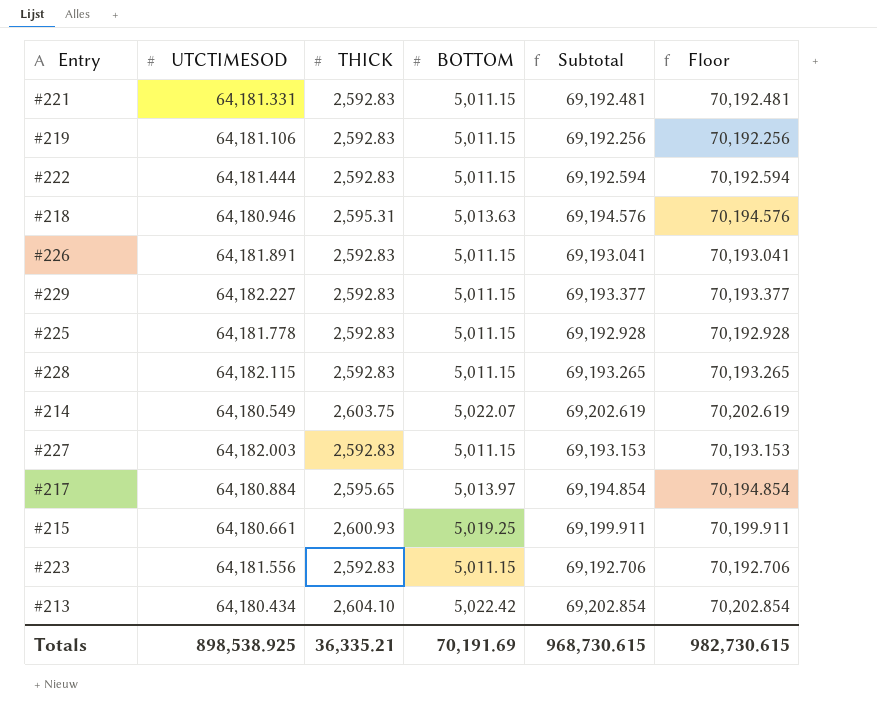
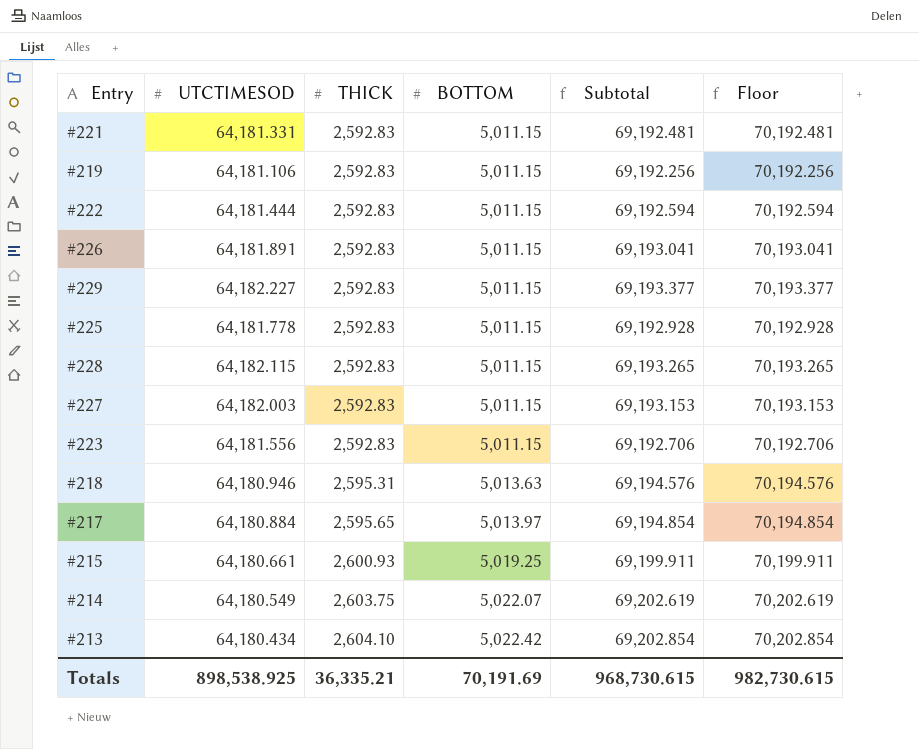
row order: none -> THICK ascending

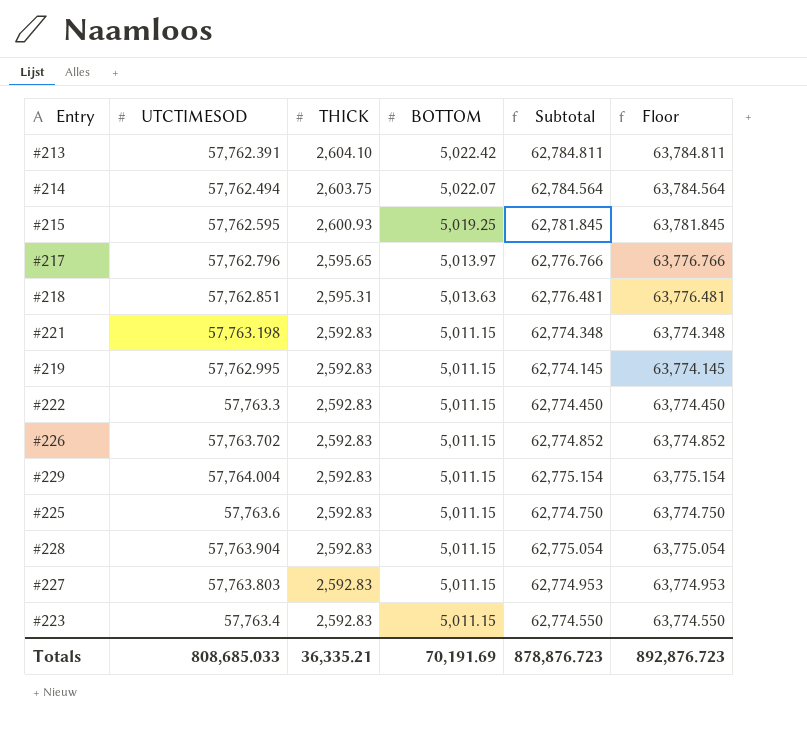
row order: THICK ascending -> THICK descending
#213 | UTCTIMESOD: 64,180.434 -> 57,762.391
#213 | Subtotal: 69,202.854 -> 62,784.811
#213 | Floor: 70,202.854 -> 63,784.811
#214 | UTCTIMESOD: 64,180.549 -> 57,762.494
#214 | Subtotal: 69,202.619 -> 62,784.564
#214 | Floor: 70,202.619 -> 63,784.564
#215 | UTCTIMESOD: 64,180.661 -> 57,762.595
#215 | Subtotal: 69,199.911 -> 62,781.845
#215 | Floor: 70,199.911 -> 63,781.845
#217 | UTCTIMESOD: 64,180.884 -> 57,762.796
#217 | Subtotal: 69,194.854 -> 62,776.766
#217 | Floor: 70,194.854 -> 63,776.766
#218 | UTCTIMESOD: 64,180.946 -> 57,762.851
#218 | Subtotal: 69,194.576 -> 62,776.481
#218 | Floor: 70,194.576 -> 63,776.481
#221 | UTCTIMESOD: 64,181.331 -> 57,763.198
#221 | Subtotal: 69,192.481 -> 62,774.348
#221 | Floor: 70,192.481 -> 63,774.348
#219 | UTCTIMESOD: 64,181.106 -> 57,762.995
#219 | Subtotal: 69,192.256 -> 62,774.145
#219 | Floor: 70,192.256 -> 63,774.145
#222 | UTCTIMESOD: 64,181.444 -> 57,763.3
#222 | Subtotal: 69,192.594 -> 62,774.450
#222 | Floor: 70,192.594 -> 63,774.450
#226 | UTCTIMESOD: 64,181.891 -> 57,763.702
#226 | Subtotal: 69,193.041 -> 62,774.852
#226 | Floor: 70,193.041 -> 63,774.852
#229 | UTCTIMESOD: 64,182.227 -> 57,764.004
#229 | Subtotal: 69,193.377 -> 62,775.154
#229 | Floor: 70,193.377 -> 63,775.154
#225 | UTCTIMESOD: 64,181.778 -> 57,763.6
#225 | Subtotal: 69,192.928 -> 62,774.750
#225 | Floor: 70,192.928 -> 63,774.750
#228 | UTCTIMESOD: 64,182.115 -> 57,763.904
#228 | Subtotal: 69,193.265 -> 62,775.054
#228 | Floor: 70,193.265 -> 63,775.054
#227 | UTCTIMESOD: 64,182.003 -> 57,763.803
#227 | Subtotal: 69,193.153 -> 62,774.953
#227 | Floor: 70,193.153 -> 63,774.953
#223 | UTCTIMESOD: 64,181.556 -> 57,763.4
#223 | Subtotal: 69,192.706 -> 62,774.550
#223 | Floor: 70,192.706 -> 63,774.550
Totals | UTCTIMESOD: 898,538.925 -> 808,685.033
Totals | Subtotal: 968,730.615 -> 878,876.723
Totals | Floor: 982,730.615 -> 892,876.723

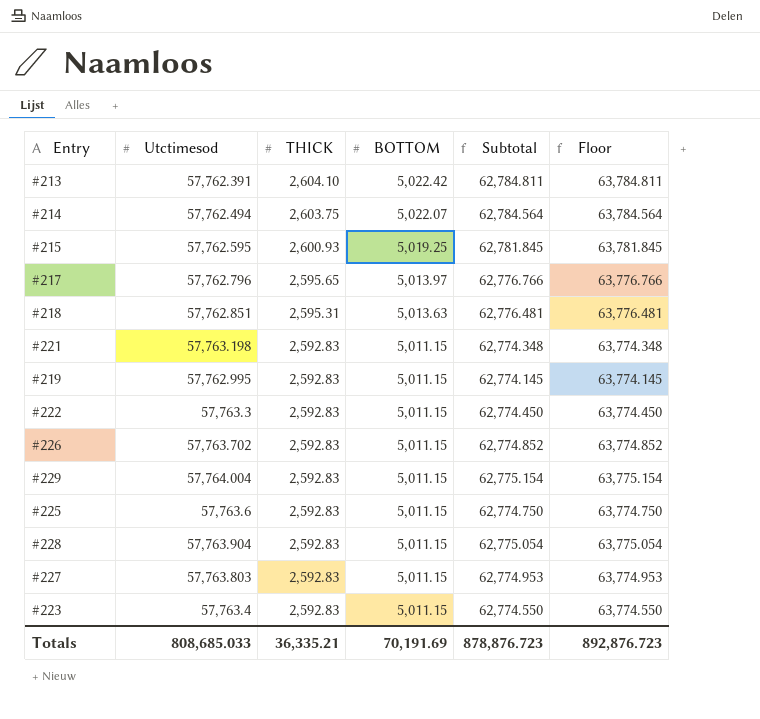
column name: UTCTIMESOD -> Utctimesod

